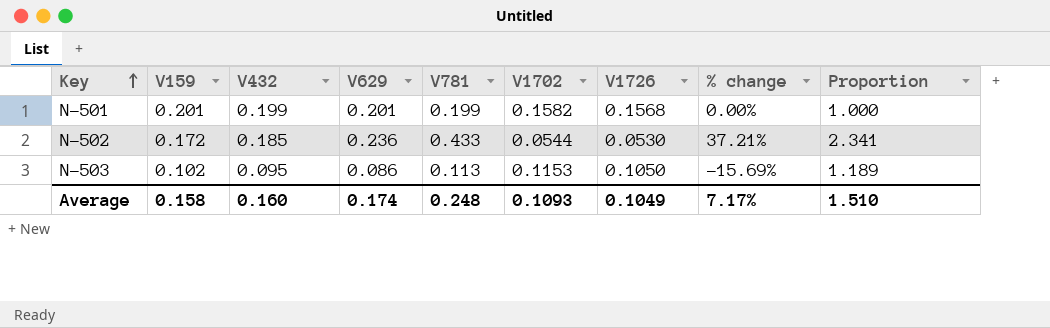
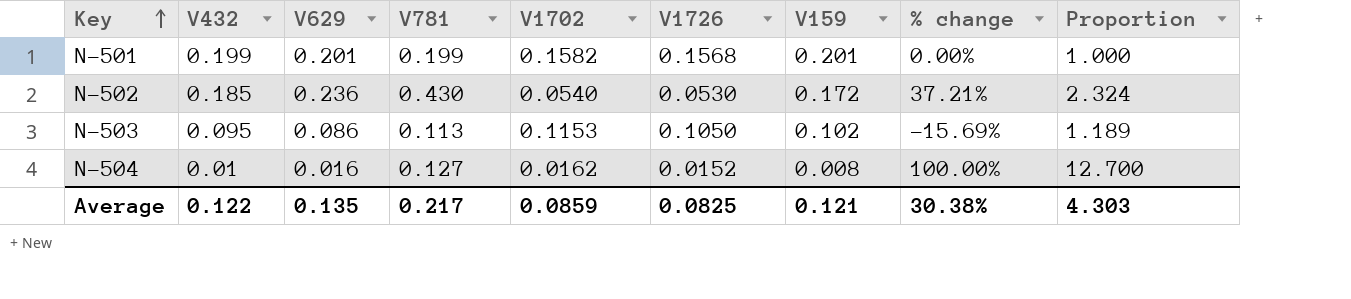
column V159 | position: 2 -> 7
N-502 | V781: 0.433 -> 0.430
N-502 | V1702: 0.0544 -> 0.0540
N-502 | Proportion: 2.341 -> 2.324
row N-504: none -> 0.01 | 0.016 | 0.127 | 0.0162 | 0.0152 | 0.008 | 100.00% | 12.700
Average | V432: 0.160 -> 0.122
Average | V629: 0.174 -> 0.135
Average | V781: 0.248 -> 0.217
Average | V1702: 0.1093 -> 0.0859
Average | V1726: 0.1049 -> 0.0825
Average | V159: 0.158 -> 0.121
Average | % change: 7.17% -> 30.38%
Average | Proportion: 1.510 -> 4.303

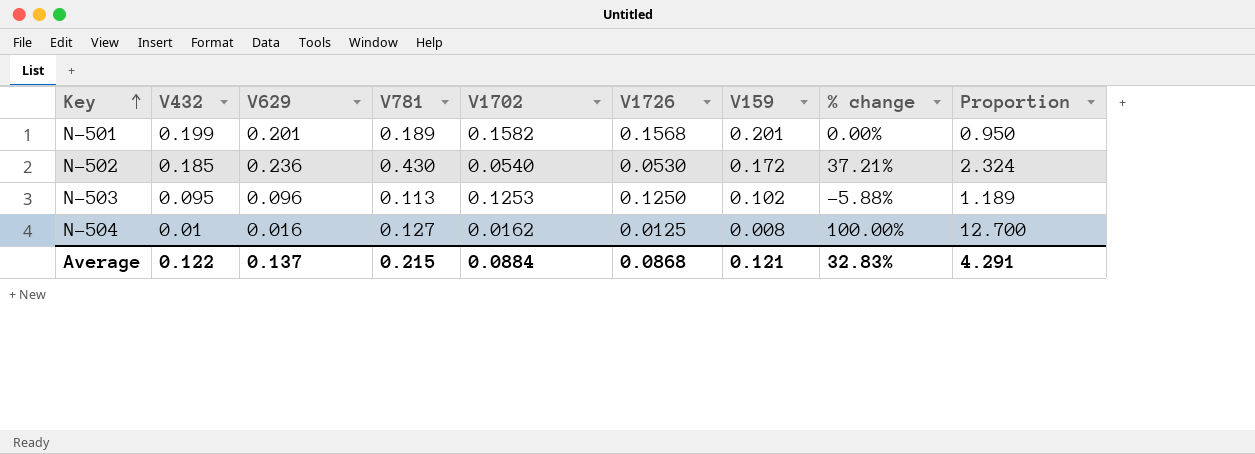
N-501 | V781: 0.199 -> 0.189
N-501 | Proportion: 1.000 -> 0.950
N-503 | V629: 0.086 -> 0.096
N-503 | V1702: 0.1153 -> 0.1253
N-503 | V1726: 0.1050 -> 0.1250
N-503 | % change: -15.69% -> -5.88%
N-504 | V1726: 0.0152 -> 0.0125
Average | V629: 0.135 -> 0.137
Average | V781: 0.217 -> 0.215
Average | V1702: 0.0859 -> 0.0884
Average | V1726: 0.0825 -> 0.0868
Average | % change: 30.38% -> 32.83%
Average | Proportion: 4.303 -> 4.291

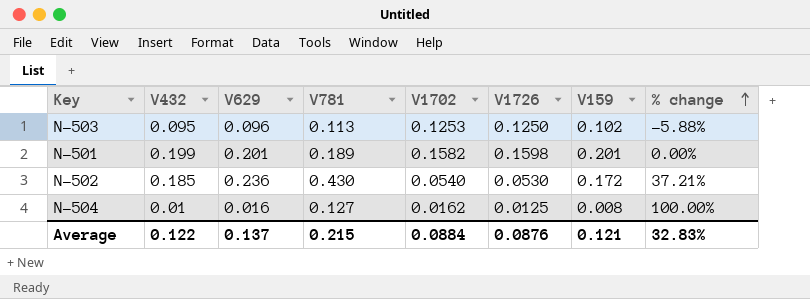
row order: Key ascending -> % change ascending
column Proportion | formula: [V781] / [V432] -> none
N-501 | V1726: 0.1568 -> 0.1598
Average | V1726: 0.0868 -> 0.0876

